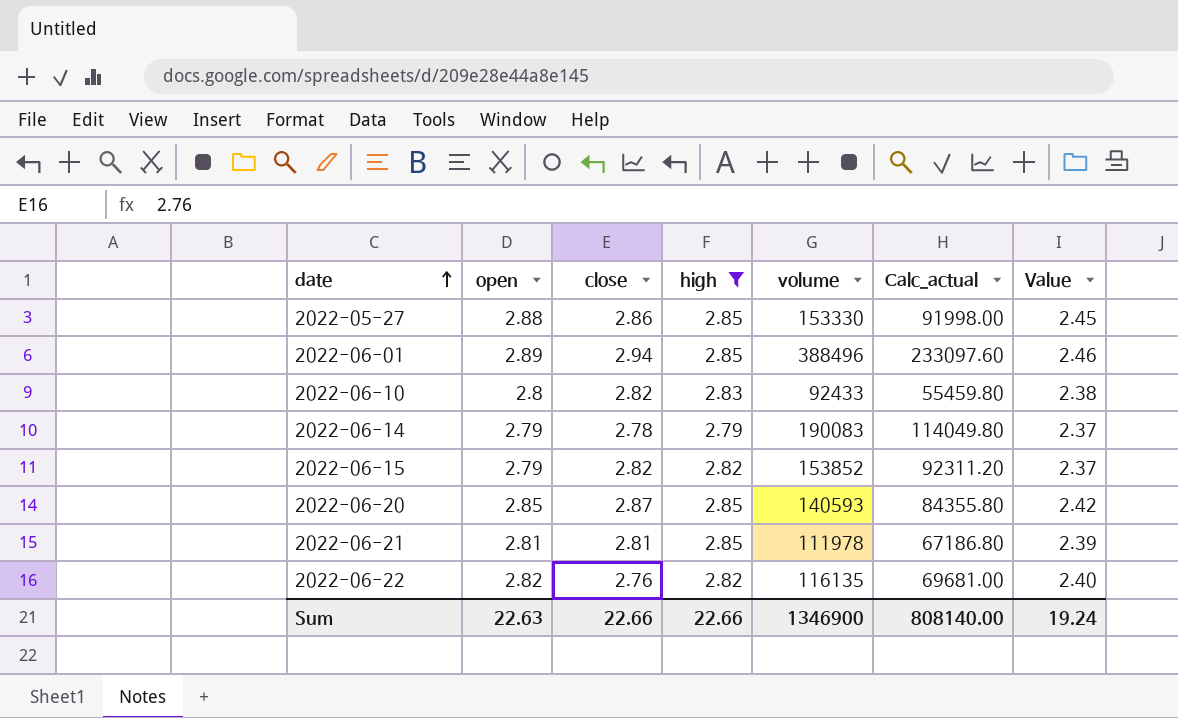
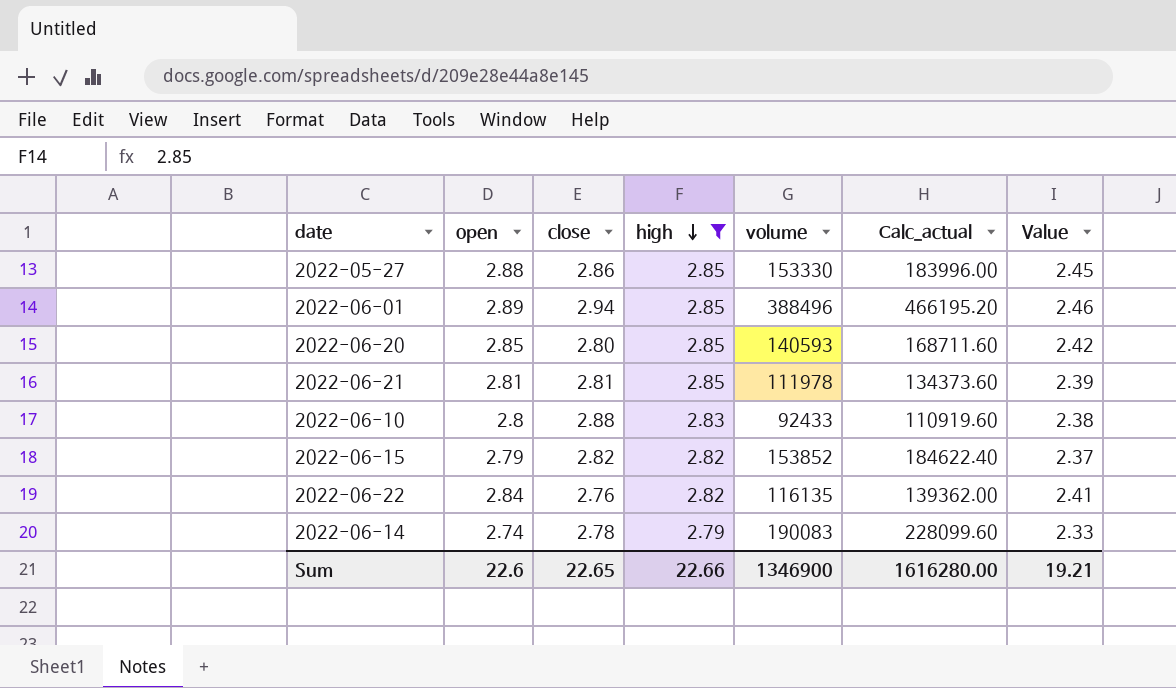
row order: date ascending -> high descending
column Calc_actual | formula: [volume] * 0.6 -> [volume] * 1.2
2022-06-20 | close: 2.87 -> 2.80
2022-06-10 | close: 2.82 -> 2.88
2022-06-22 | open: 2.82 -> 2.84
2022-06-22 | Value: 2.40 -> 2.41
2022-06-14 | open: 2.79 -> 2.74
2022-06-14 | Value: 2.37 -> 2.33
Sum | open: 22.63 -> 22.6
Sum | close: 22.66 -> 22.65
Sum | Calc_actual: 808140.00 -> 1616280.00
Sum | Value: 19.24 -> 19.21

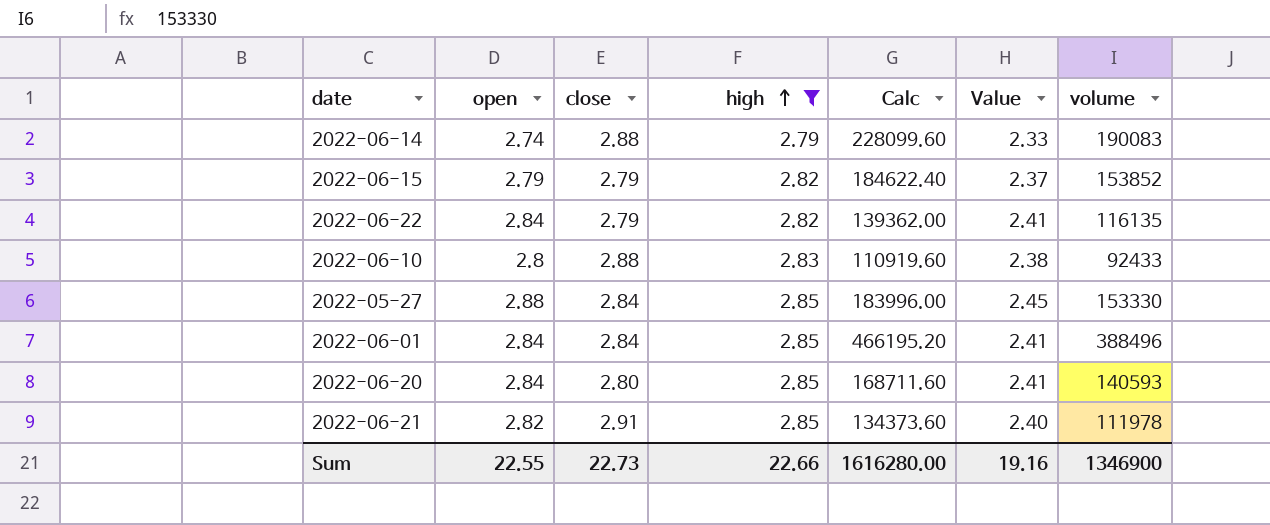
row order: high descending -> high ascending
column name: Calc_actual -> Calc
column volume | position: 5 -> 7
2022-06-14 | close: 2.78 -> 2.88
2022-06-15 | close: 2.82 -> 2.79
2022-06-22 | close: 2.76 -> 2.79
2022-05-27 | close: 2.86 -> 2.84
2022-06-01 | open: 2.89 -> 2.84
2022-06-01 | close: 2.94 -> 2.84
2022-06-01 | Value: 2.46 -> 2.41
2022-06-20 | open: 2.85 -> 2.84
2022-06-20 | Value: 2.42 -> 2.41
2022-06-21 | open: 2.81 -> 2.82
2022-06-21 | close: 2.81 -> 2.91
2022-06-21 | Value: 2.39 -> 2.40
Sum | open: 22.6 -> 22.55
Sum | close: 22.65 -> 22.73
Sum | Value: 19.21 -> 19.16

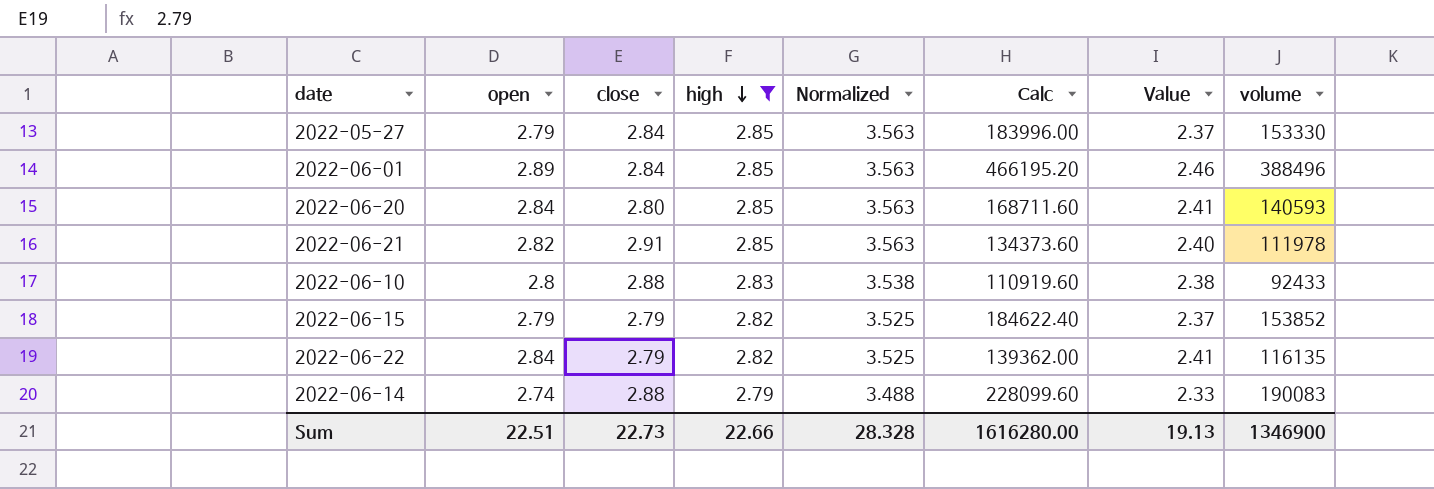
row order: high ascending -> high descending
column Normalized | formula: none -> [high] * 1.25
2022-05-27 | open: 2.88 -> 2.79
2022-05-27 | Value: 2.45 -> 2.37
2022-06-01 | open: 2.84 -> 2.89
2022-06-01 | Value: 2.41 -> 2.46
Sum | open: 22.55 -> 22.51
Sum | Value: 19.16 -> 19.13

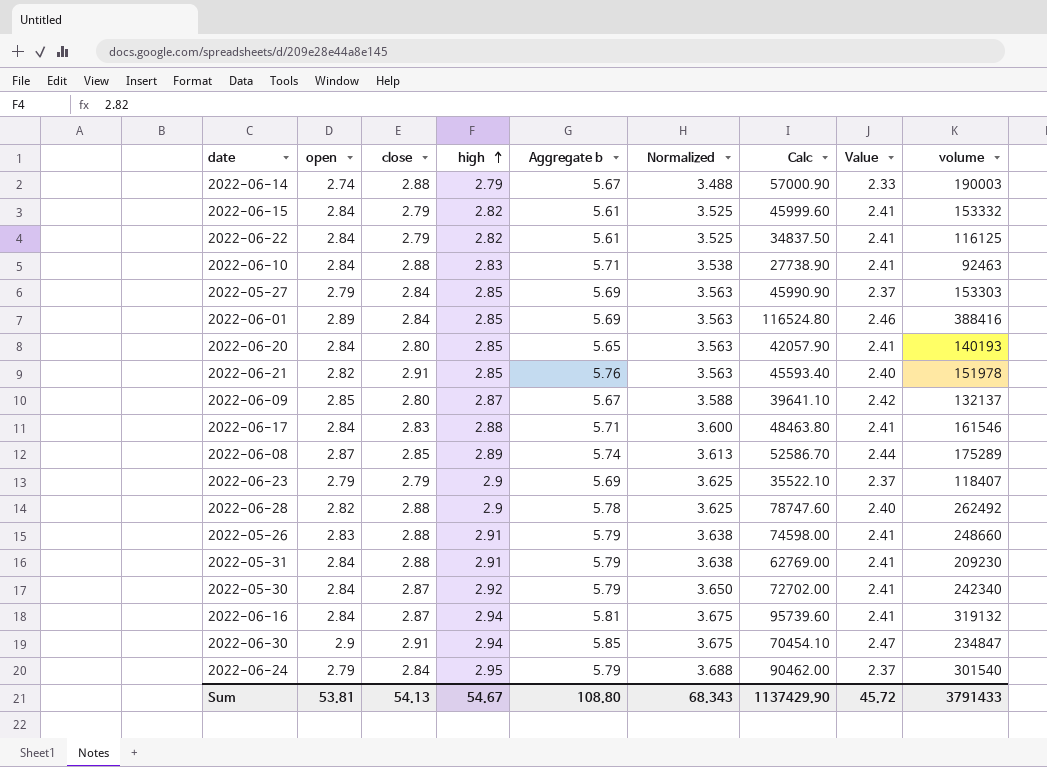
filter: high <= 2.85 -> none
row order: high descending -> high ascending
column Aggregate b | formula: none -> [close] + [high]
column Calc | formula: [volume] * 1.2 -> [volume] * 0.3
2022-06-14 | volume: 190083 -> 190003
2022-06-15 | open: 2.79 -> 2.84
2022-06-15 | Value: 2.37 -> 2.41
2022-06-15 | volume: 153852 -> 153332
2022-06-22 | volume: 116135 -> 116125
2022-06-10 | open: 2.8 -> 2.84
2022-06-10 | Value: 2.38 -> 2.41
2022-06-10 | volume: 92433 -> 92463
2022-05-27 | volume: 153330 -> 153303
2022-06-01 | volume: 388496 -> 388416
2022-06-20 | volume: 140593 -> 140193
2022-06-21 | volume: 111978 -> 151978
Sum | open: 22.51 -> 53.81
Sum | close: 22.73 -> 54.13
Sum | high: 22.66 -> 54.67
Sum | Normalized: 28.328 -> 68.343
Sum | Calc: 1616280.00 -> 1137429.90
Sum | Value: 19.13 -> 45.72
Sum | volume: 1346900 -> 3791433

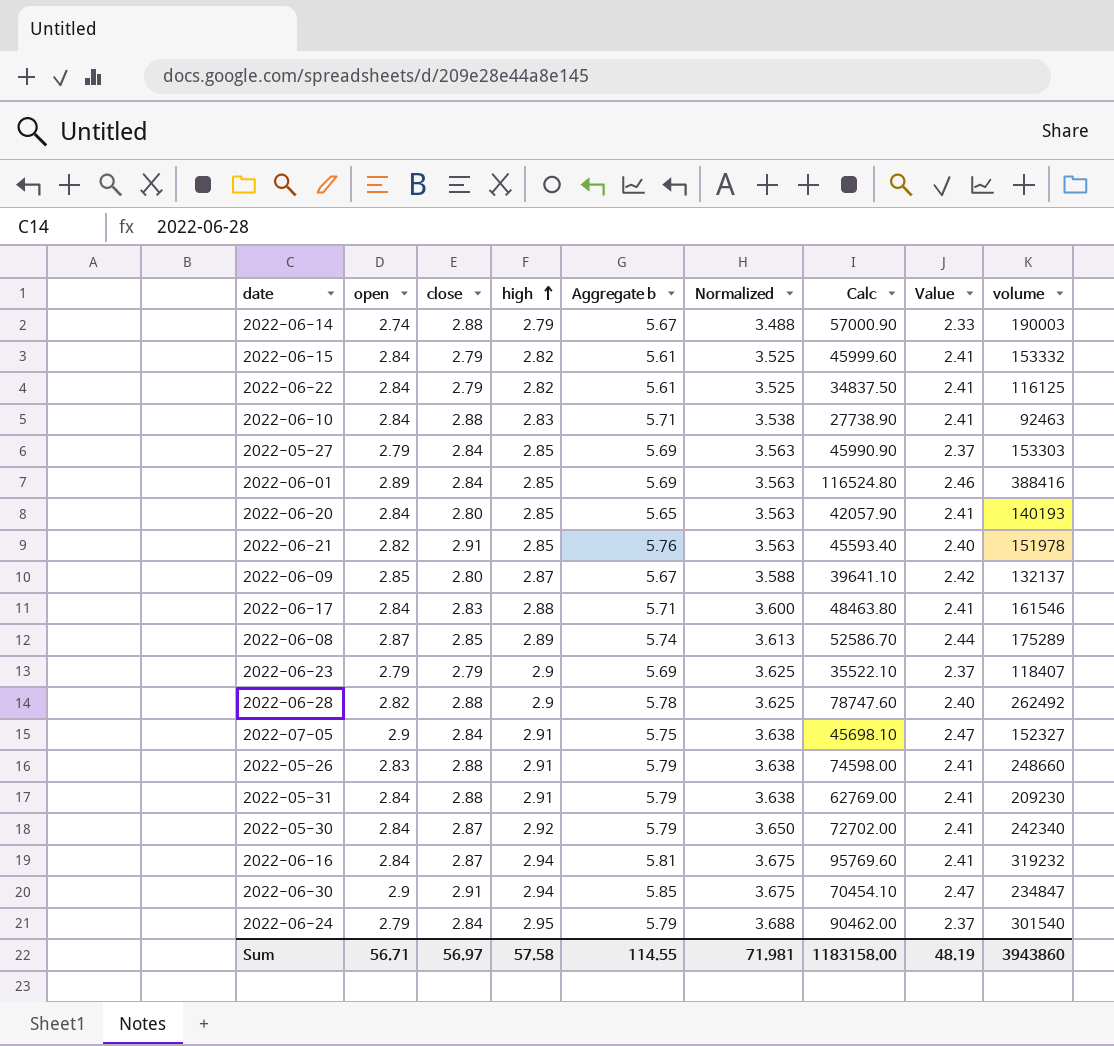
row 2022-07-05: none -> 2.9 | 2.84 | 2.91 | 5.75 | 3.638 | 45698.10 | 2.47 | 152327
2022-06-16 | Calc: 95739.60 -> 95769.60
2022-06-16 | volume: 319132 -> 319232
Sum | open: 53.81 -> 56.71
Sum | close: 54.13 -> 56.97
Sum | high: 54.67 -> 57.58
Sum | Aggregate b: 108.80 -> 114.55
Sum | Normalized: 68.343 -> 71.981
Sum | Calc: 1137429.90 -> 1183158.00
Sum | Value: 45.72 -> 48.19
Sum | volume: 3791433 -> 3943860

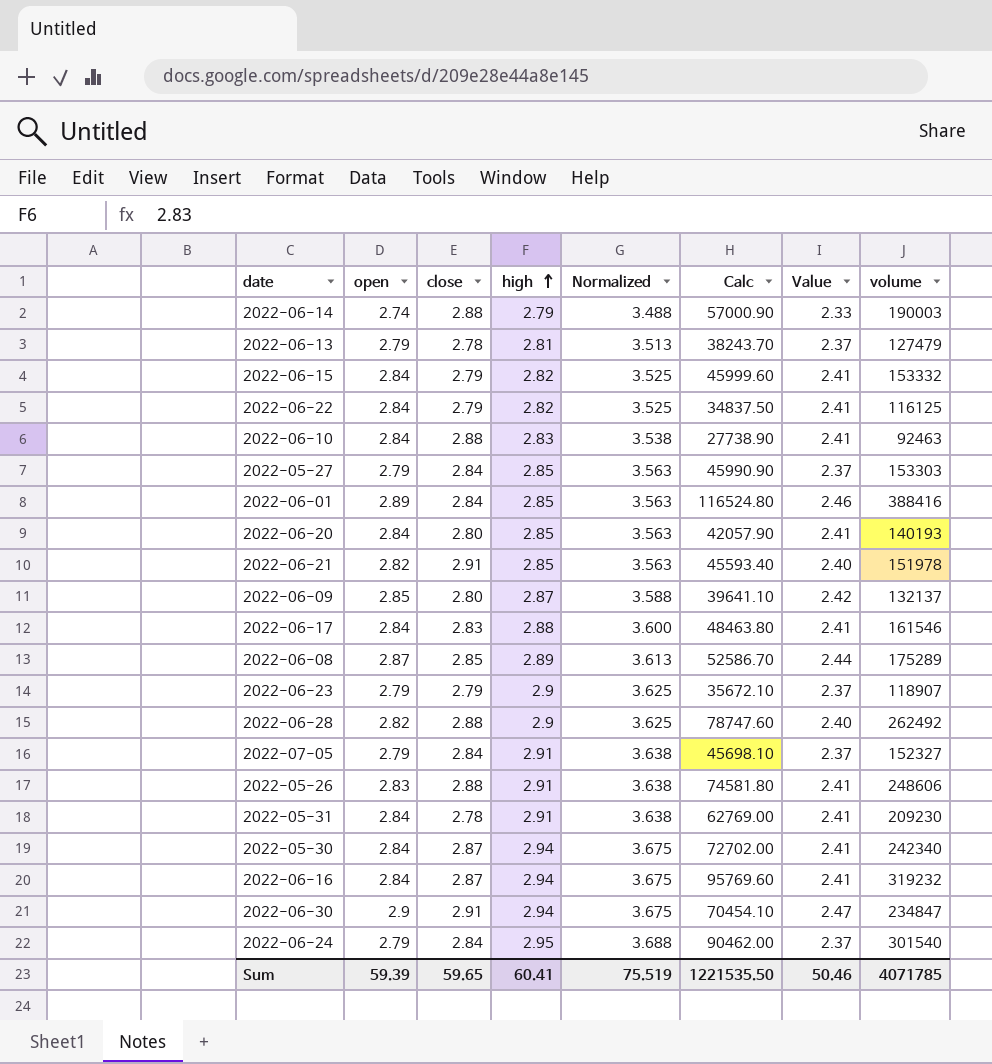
column Aggregate b | formula: [close] + [high] -> none
row 2022-06-13: none -> 2.79 | 2.78 | 2.81 | 3.513 | 38243.70 | 2.37 | 127479
2022-06-23 | Calc: 35522.10 -> 35672.10
2022-06-23 | volume: 118407 -> 118907
2022-07-05 | open: 2.9 -> 2.79
2022-07-05 | Value: 2.47 -> 2.37
2022-05-26 | Calc: 74598.00 -> 74581.80
2022-05-26 | volume: 248660 -> 248606
2022-05-31 | close: 2.88 -> 2.78
2022-05-30 | high: 2.92 -> 2.94
2022-05-30 | Normalized: 3.650 -> 3.675
Sum | open: 56.71 -> 59.39
Sum | close: 56.97 -> 59.65
Sum | high: 57.58 -> 60.41
Sum | Normalized: 71.981 -> 75.519
Sum | Calc: 1183158.00 -> 1221535.50
Sum | Value: 48.19 -> 50.46
Sum | volume: 3943860 -> 4071785

